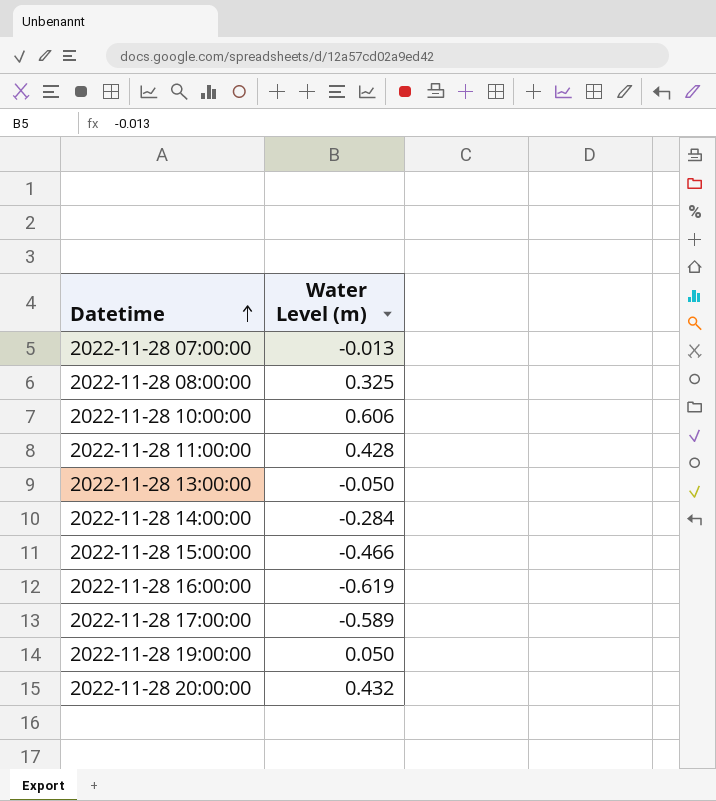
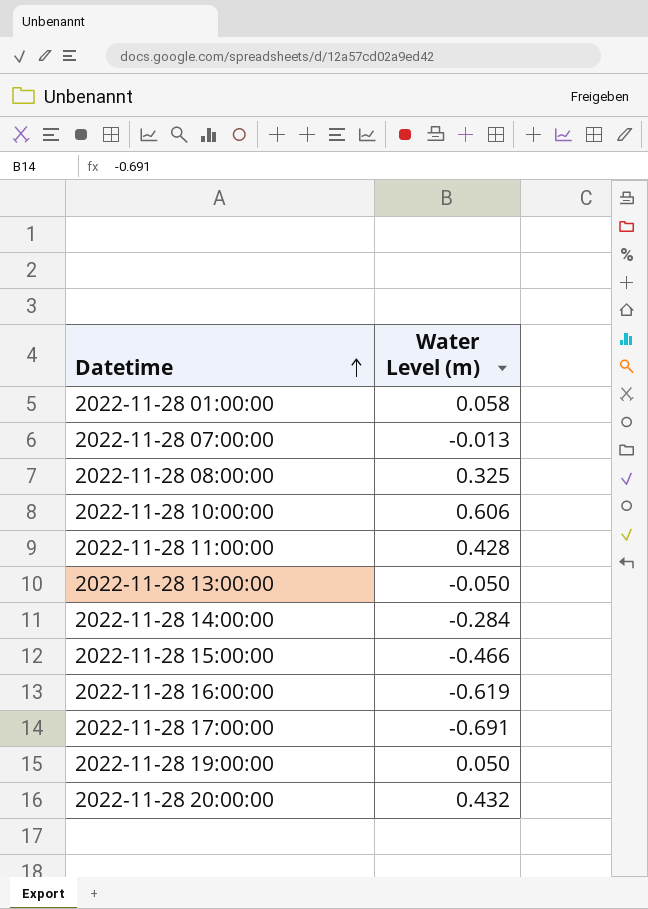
row 2022-11-28 01:00:00: none -> 0.058
2022-11-28 17:00:00 | Water Level (m): -0.589 -> -0.691

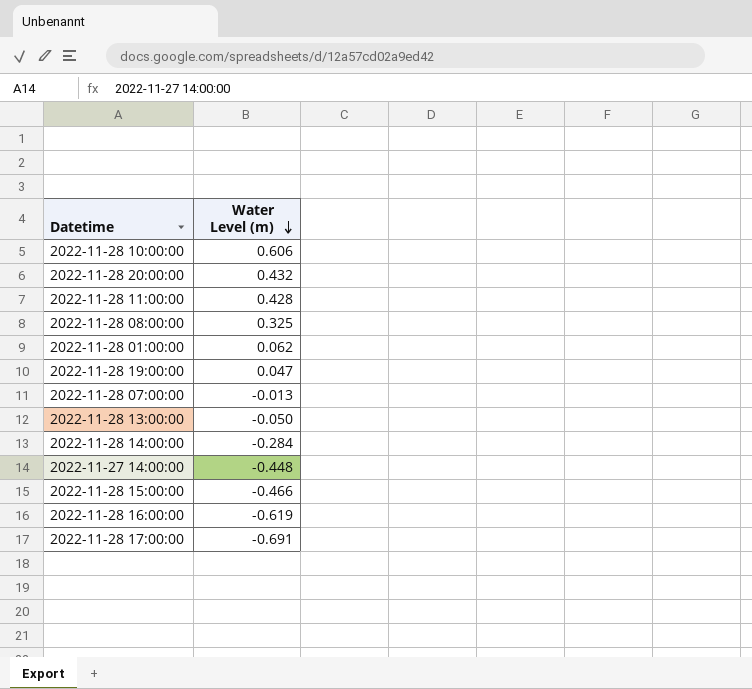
row order: Datetime ascending -> Water Level (m) descending
2022-11-28 01:00:00 | Water Level (m): 0.058 -> 0.062
2022-11-28 19:00:00 | Water Level (m): 0.050 -> 0.047
row 2022-11-27 14:00:00: none -> -0.448

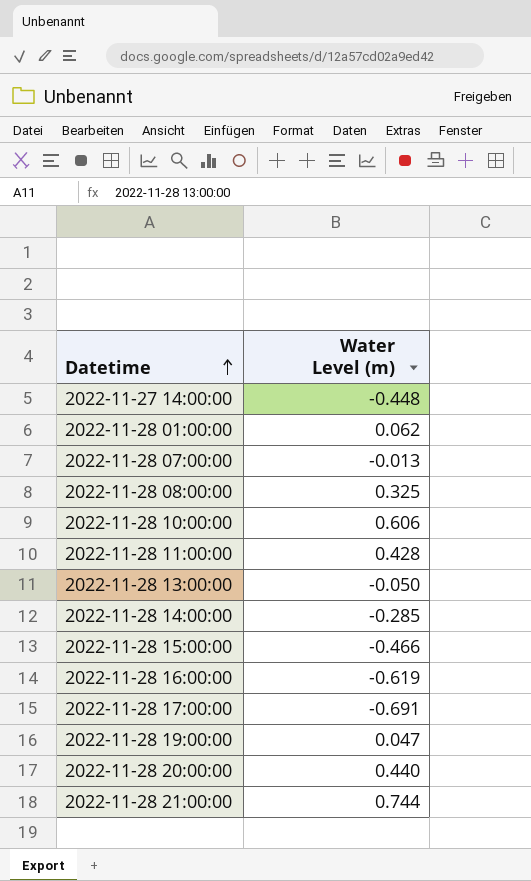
row order: Water Level (m) descending -> Datetime ascending
2022-11-28 14:00:00 | Water Level (m): -0.284 -> -0.285
2022-11-28 20:00:00 | Water Level (m): 0.432 -> 0.440
row 2022-11-28 21:00:00: none -> 0.744

